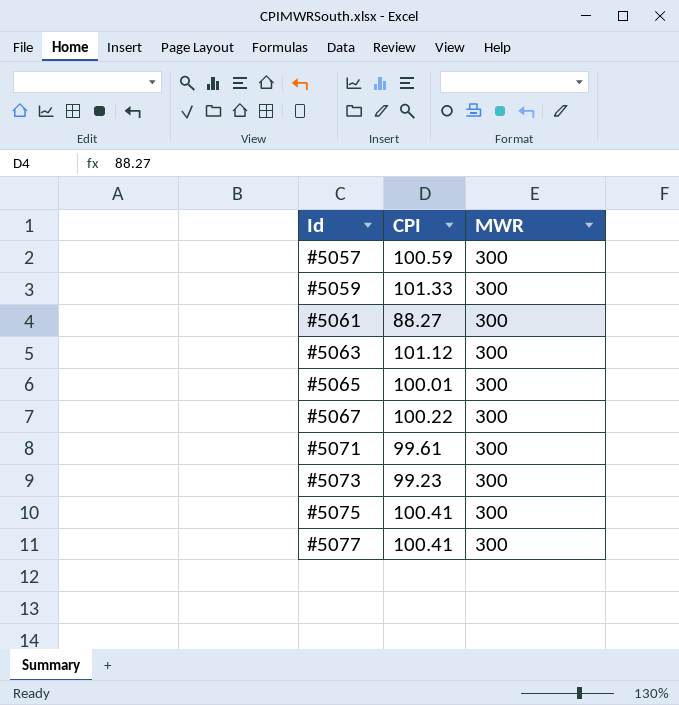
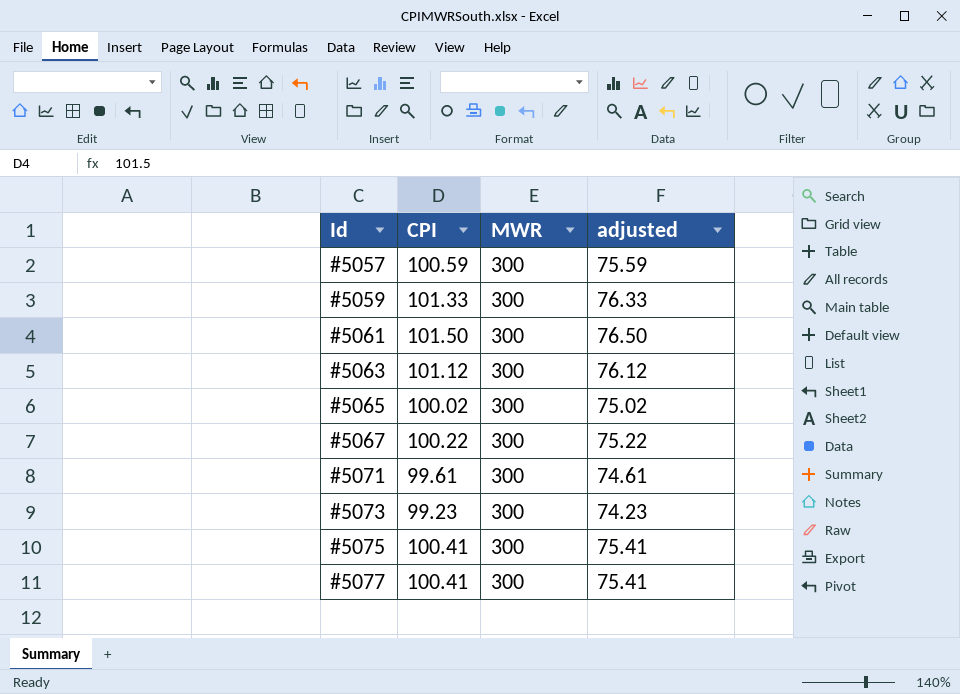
column adjusted | formula: none -> [CPI] - 25
#5061 | CPI: 88.27 -> 101.50
#5065 | CPI: 100.01 -> 100.02

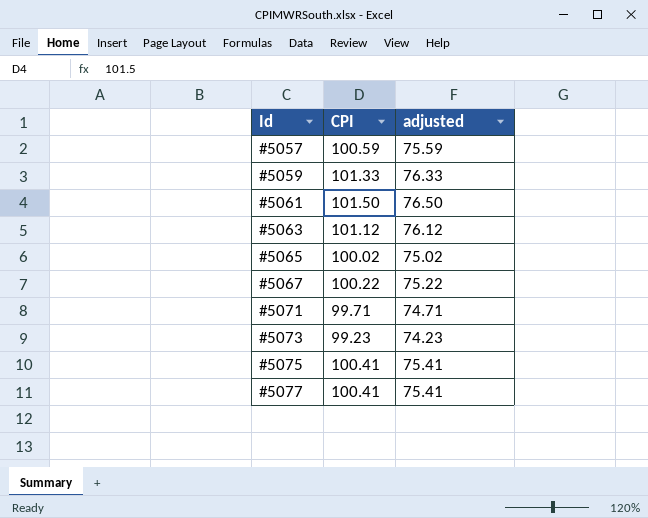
column MWR | position: 3 -> none
#5071 | CPI: 99.61 -> 99.71
#5071 | adjusted: 74.61 -> 74.71

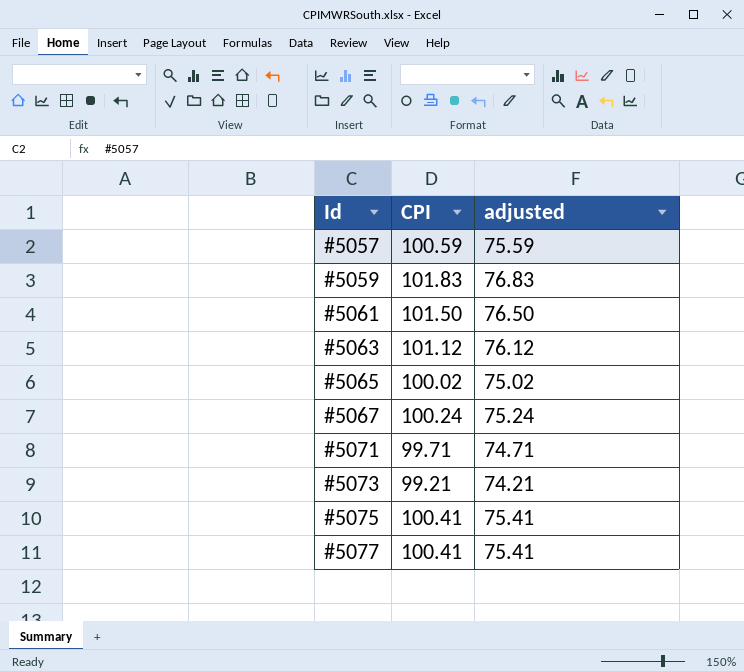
#5059 | CPI: 101.33 -> 101.83
#5059 | adjusted: 76.33 -> 76.83
#5067 | CPI: 100.22 -> 100.24
#5067 | adjusted: 75.22 -> 75.24
#5073 | CPI: 99.23 -> 99.21
#5073 | adjusted: 74.23 -> 74.21

